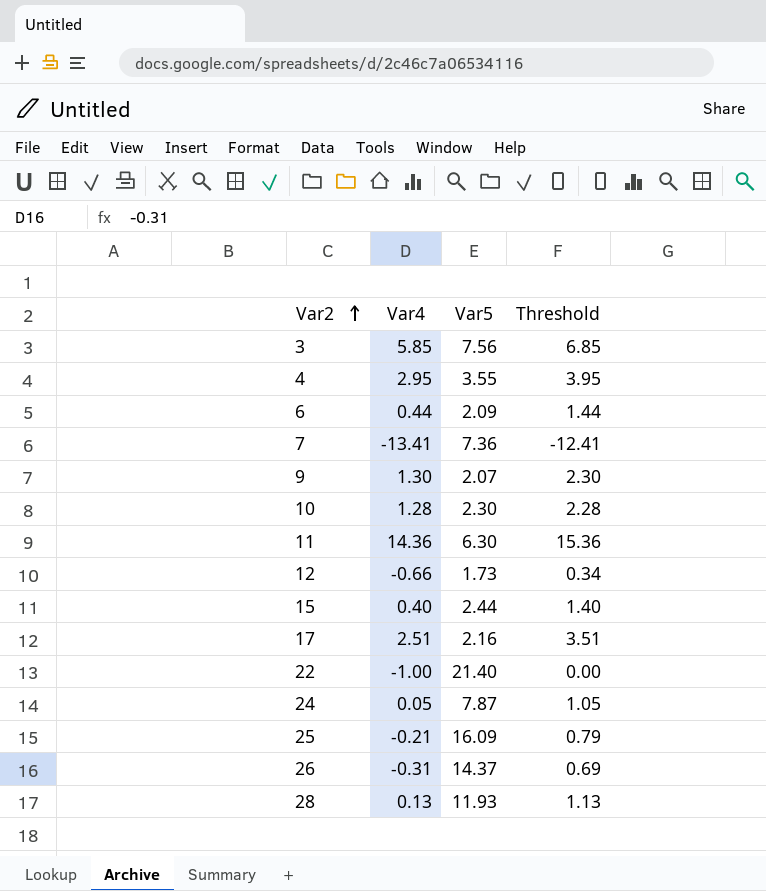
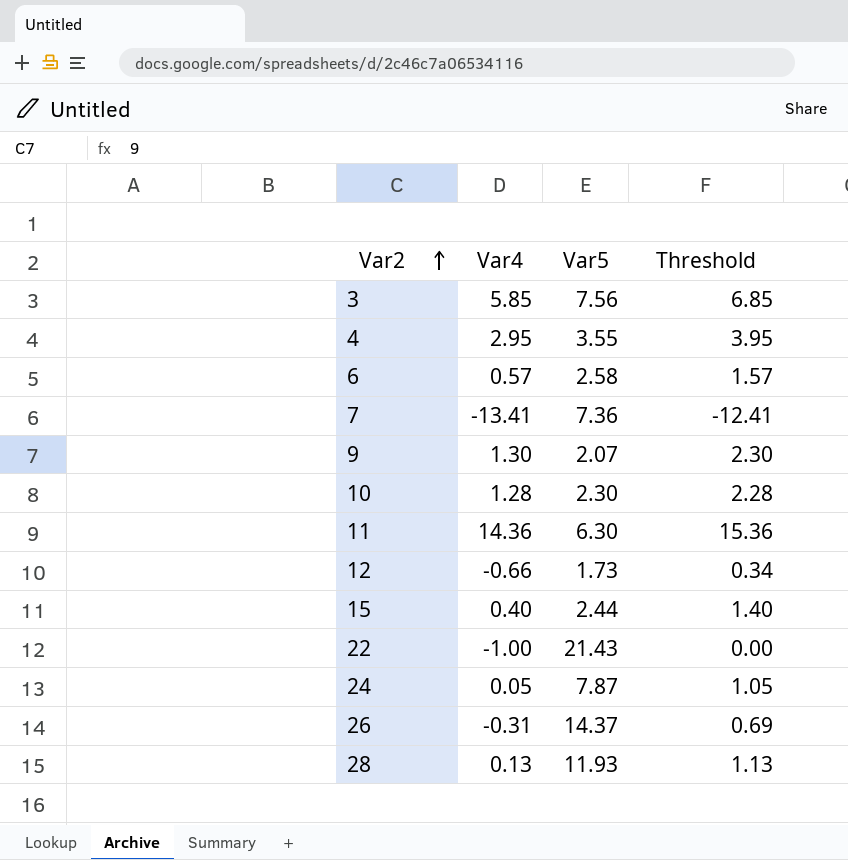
row 17: 2.51 | 2.16 | 3.51 -> none
row 25: -0.21 | 16.09 | 0.79 -> none
6 | Var4: 0.44 -> 0.57
6 | Var5: 2.09 -> 2.58
6 | Threshold: 1.44 -> 1.57
22 | Var5: 21.40 -> 21.43

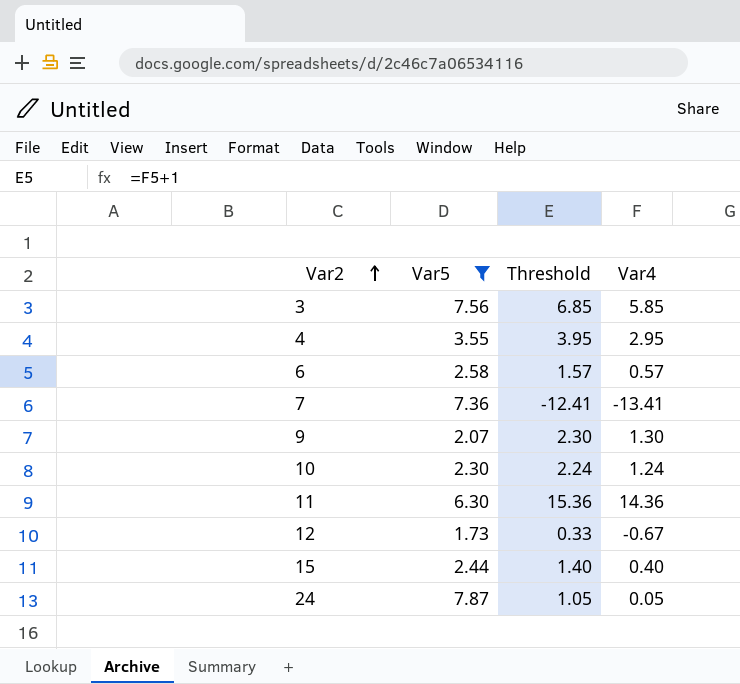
filter: none -> Var5 <= 7.87
column Var4 | position: 2 -> 4
10 | Threshold: 2.28 -> 2.24
10 | Var4: 1.28 -> 1.24
12 | Threshold: 0.34 -> 0.33
12 | Var4: -0.66 -> -0.67

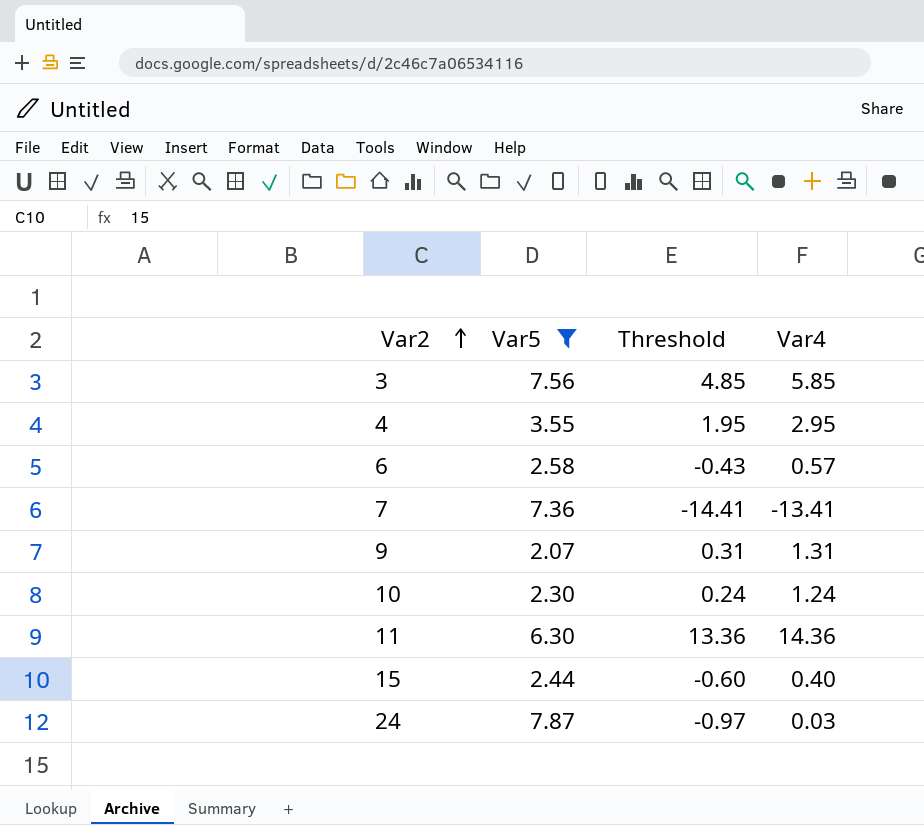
column Threshold | formula: [Var4] + 1 -> [Var4] - 1
row 12: 1.73 | 0.33 | -0.67 -> none
9 | Var4: 1.30 -> 1.31
24 | Var4: 0.05 -> 0.03

